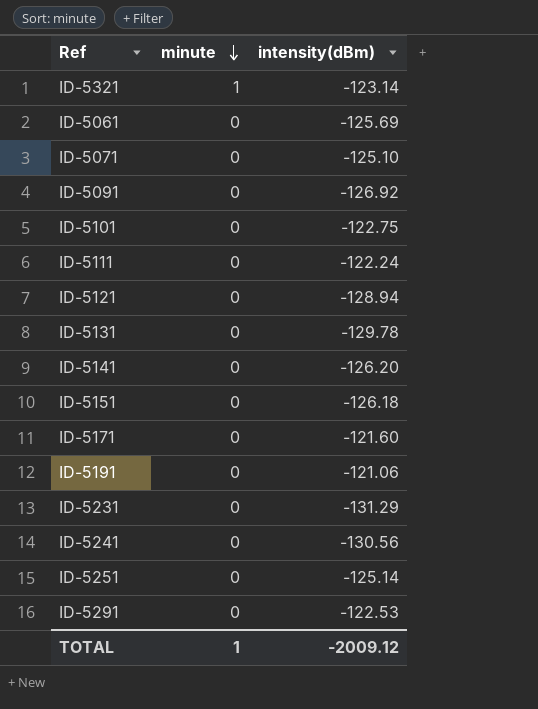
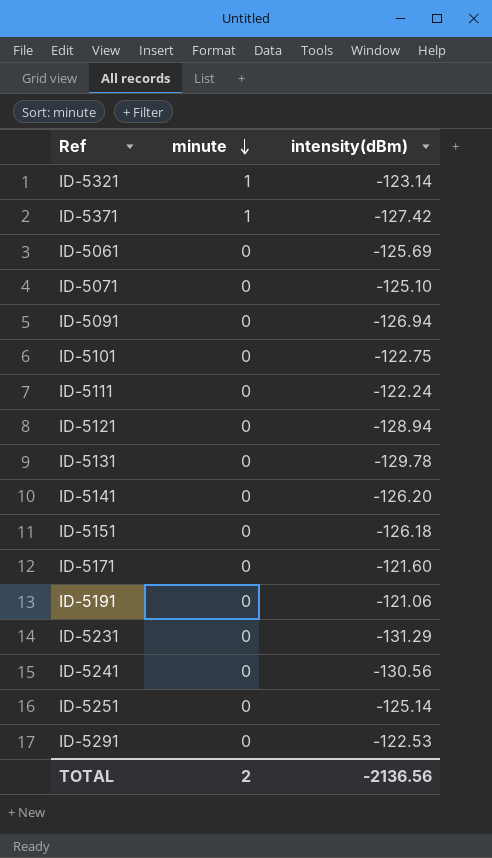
row ID-5371: none -> 1 | -127.42
ID-5091 | intensity(dBm): -126.92 -> -126.94
TOTAL | minute: 1 -> 2
TOTAL | intensity(dBm): -2009.12 -> -2136.56

